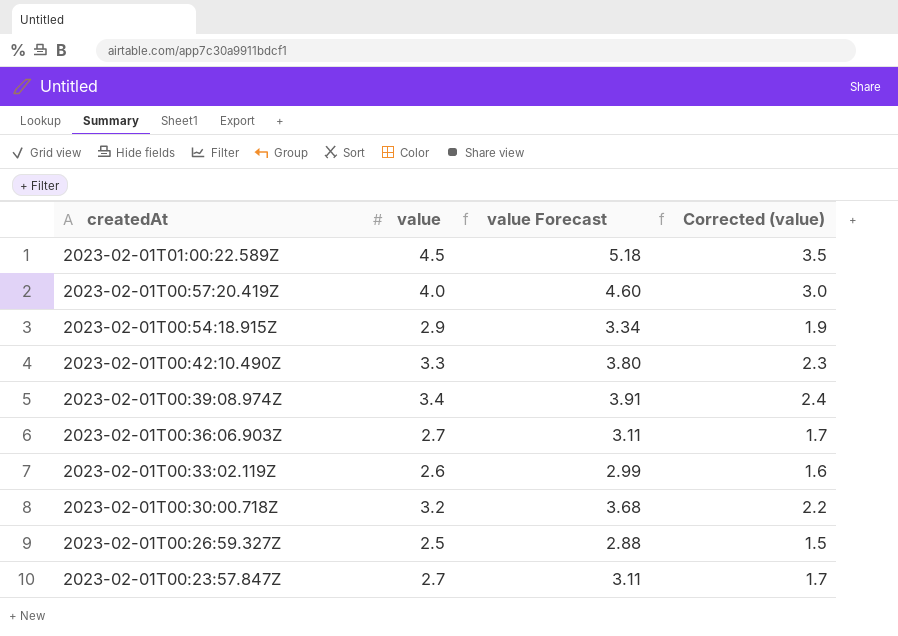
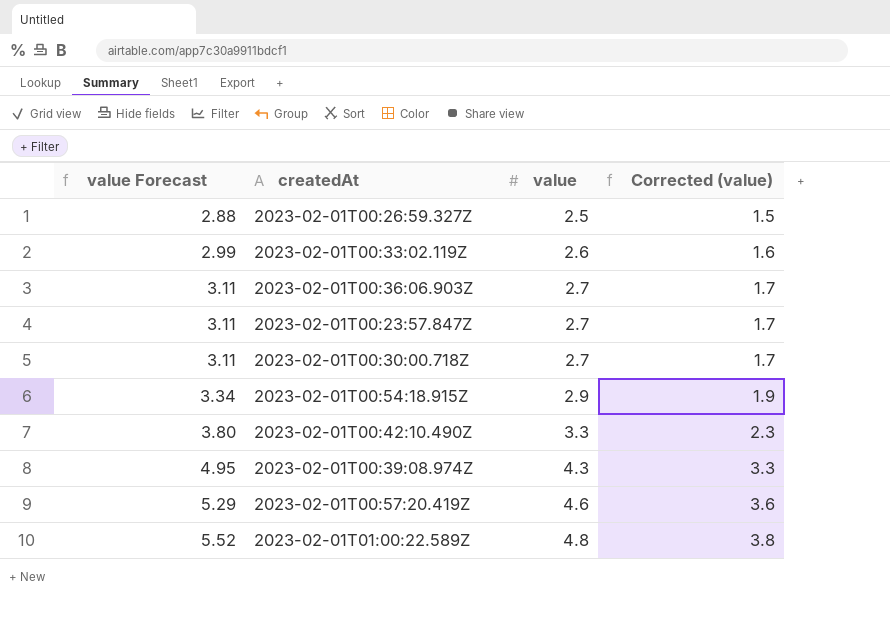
row order: createdAt descending -> value Forecast ascending
column value Forecast | position: 3 -> 1
2023-02-01T00:30:00.718Z | value Forecast: 3.68 -> 3.11
2023-02-01T00:30:00.718Z | value: 3.2 -> 2.7
2023-02-01T00:30:00.718Z | Corrected (value): 2.2 -> 1.7
2023-02-01T00:39:08.974Z | value Forecast: 3.91 -> 4.95
2023-02-01T00:39:08.974Z | value: 3.4 -> 4.3
2023-02-01T00:39:08.974Z | Corrected (value): 2.4 -> 3.3
2023-02-01T00:57:20.419Z | value Forecast: 4.60 -> 5.29
2023-02-01T00:57:20.419Z | value: 4.0 -> 4.6
2023-02-01T00:57:20.419Z | Corrected (value): 3.0 -> 3.6
2023-02-01T01:00:22.589Z | value Forecast: 5.18 -> 5.52
2023-02-01T01:00:22.589Z | value: 4.5 -> 4.8
2023-02-01T01:00:22.589Z | Corrected (value): 3.5 -> 3.8

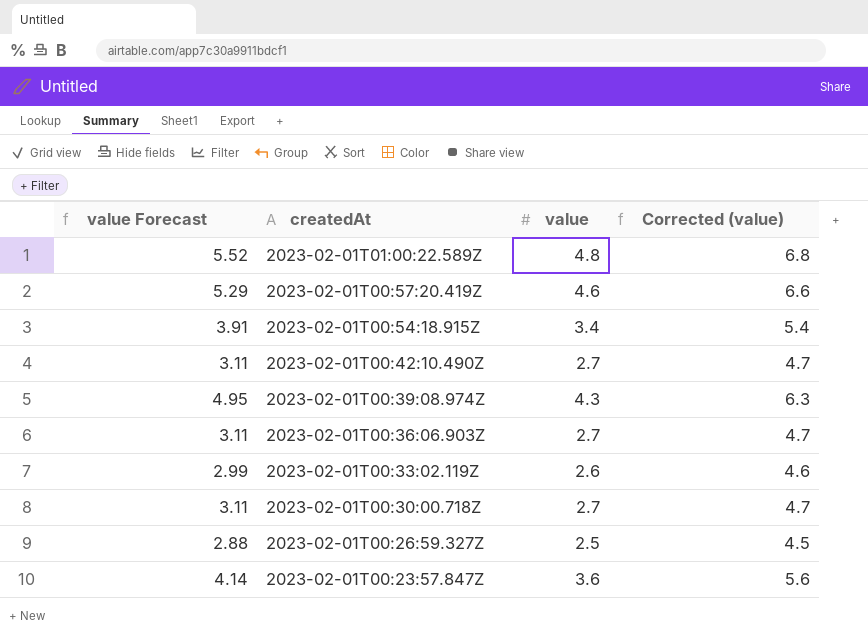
row order: value Forecast ascending -> createdAt descending
column Corrected (value) | formula: [value] - 1 -> [value] + 2
2023-02-01T00:54:18.915Z | value Forecast: 3.34 -> 3.91
2023-02-01T00:54:18.915Z | value: 2.9 -> 3.4
2023-02-01T00:42:10.490Z | value Forecast: 3.80 -> 3.11
2023-02-01T00:42:10.490Z | value: 3.3 -> 2.7
2023-02-01T00:23:57.847Z | value Forecast: 3.11 -> 4.14
2023-02-01T00:23:57.847Z | value: 2.7 -> 3.6

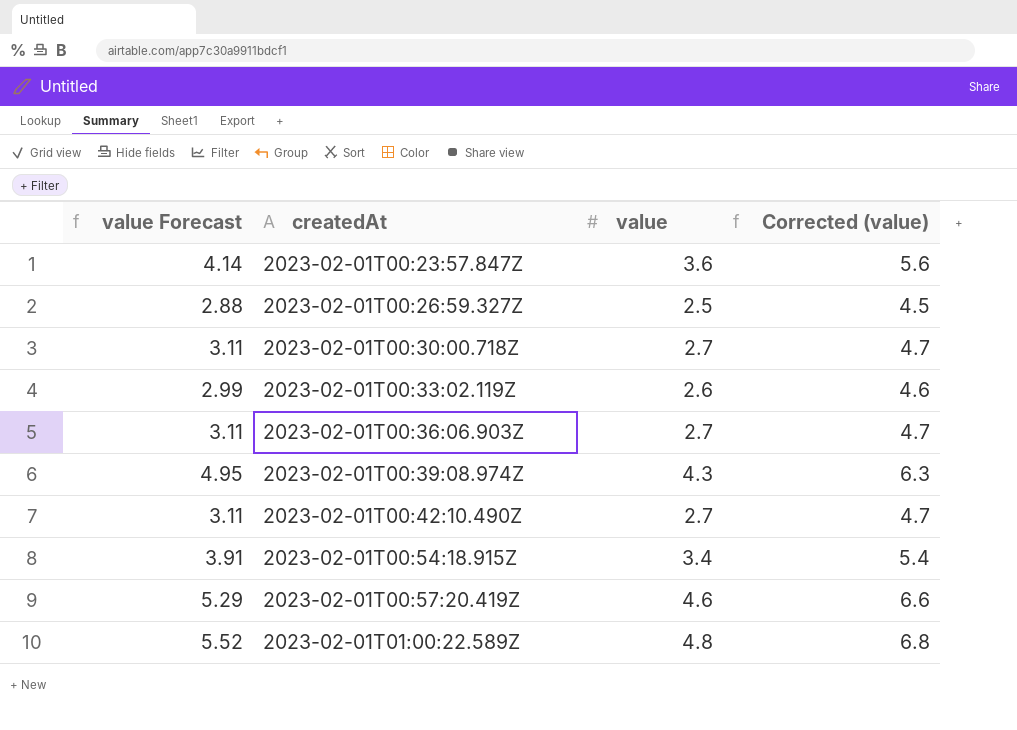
row order: createdAt descending -> createdAt ascending

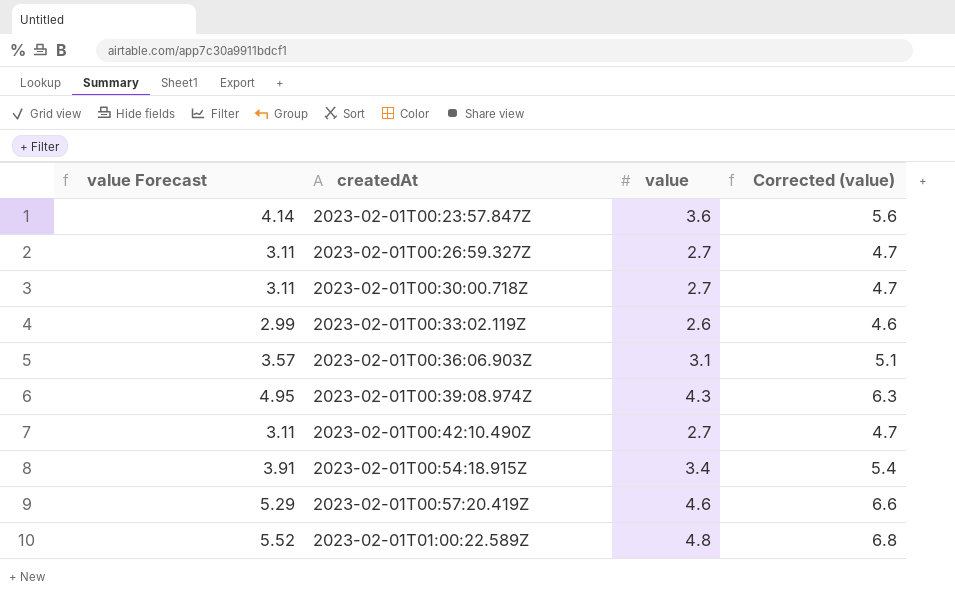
2023-02-01T00:26:59.327Z | value Forecast: 2.88 -> 3.11
2023-02-01T00:26:59.327Z | value: 2.5 -> 2.7
2023-02-01T00:26:59.327Z | Corrected (value): 4.5 -> 4.7
2023-02-01T00:36:06.903Z | value Forecast: 3.11 -> 3.57
2023-02-01T00:36:06.903Z | value: 2.7 -> 3.1
2023-02-01T00:36:06.903Z | Corrected (value): 4.7 -> 5.1

